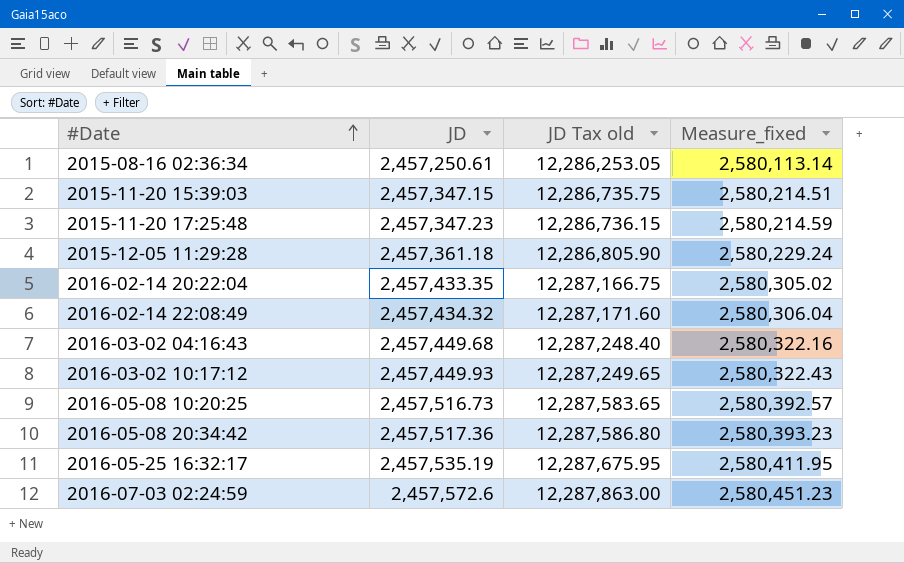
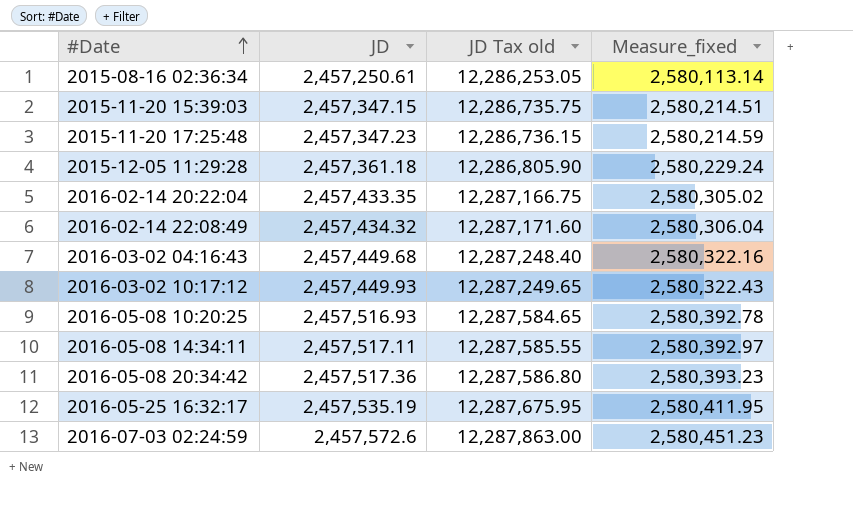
2016-05-08 10:20:25 | JD: 2,457,516.73 -> 2,457,516.93
2016-05-08 10:20:25 | JD Tax old: 12,287,583.65 -> 12,287,584.65
2016-05-08 10:20:25 | Measure_fixed: 2,580,392.57 -> 2,580,392.78
row 2016-05-08 14:34:11: none -> 2,457,517.11 | 12,287,585.55 | 2,580,392.97

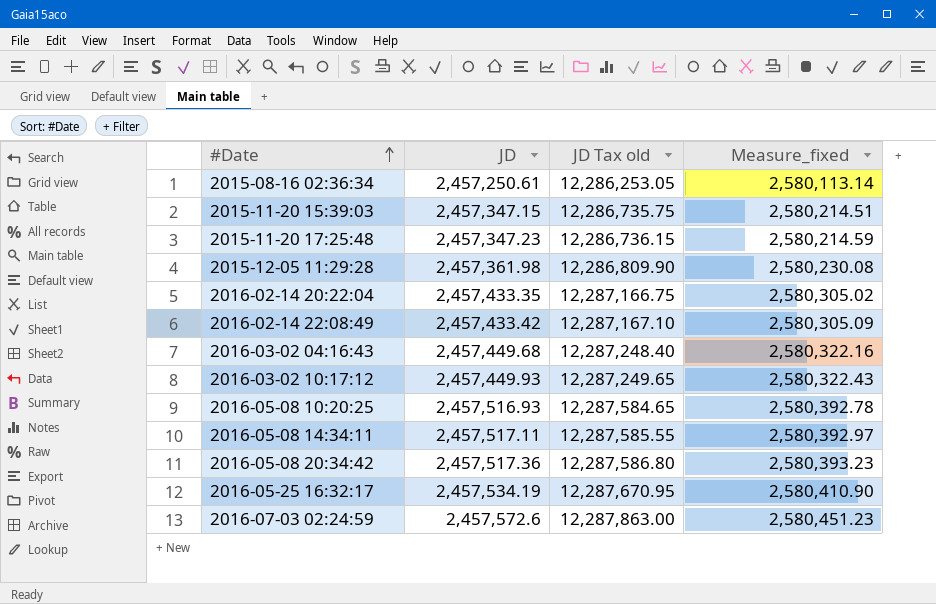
2015-12-05 11:29:28 | JD: 2,457,361.18 -> 2,457,361.98
2015-12-05 11:29:28 | JD Tax old: 12,286,805.90 -> 12,286,809.90
2015-12-05 11:29:28 | Measure_fixed: 2,580,229.24 -> 2,580,230.08
2016-02-14 22:08:49 | JD: 2,457,434.32 -> 2,457,433.42
2016-02-14 22:08:49 | JD Tax old: 12,287,171.60 -> 12,287,167.10
2016-02-14 22:08:49 | Measure_fixed: 2,580,306.04 -> 2,580,305.09
2016-05-25 16:32:17 | JD: 2,457,535.19 -> 2,457,534.19
2016-05-25 16:32:17 | JD Tax old: 12,287,675.95 -> 12,287,670.95
2016-05-25 16:32:17 | Measure_fixed: 2,580,411.95 -> 2,580,410.90

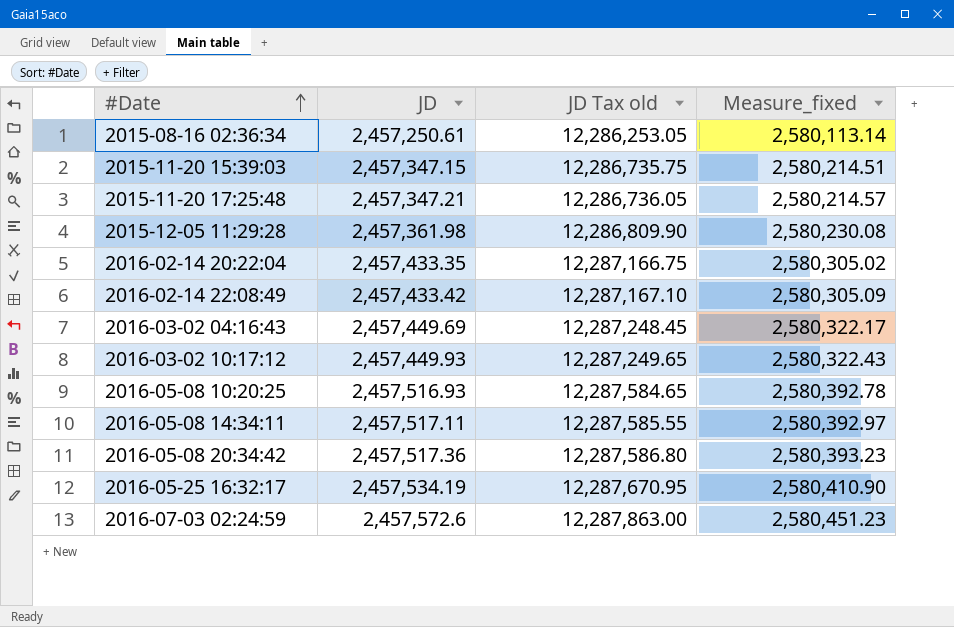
2015-11-20 17:25:48 | JD: 2,457,347.23 -> 2,457,347.21
2015-11-20 17:25:48 | JD Tax old: 12,286,736.15 -> 12,286,736.05
2015-11-20 17:25:48 | Measure_fixed: 2,580,214.59 -> 2,580,214.57
2016-03-02 04:16:43 | JD: 2,457,449.68 -> 2,457,449.69
2016-03-02 04:16:43 | JD Tax old: 12,287,248.40 -> 12,287,248.45
2016-03-02 04:16:43 | Measure_fixed: 2,580,322.16 -> 2,580,322.17

